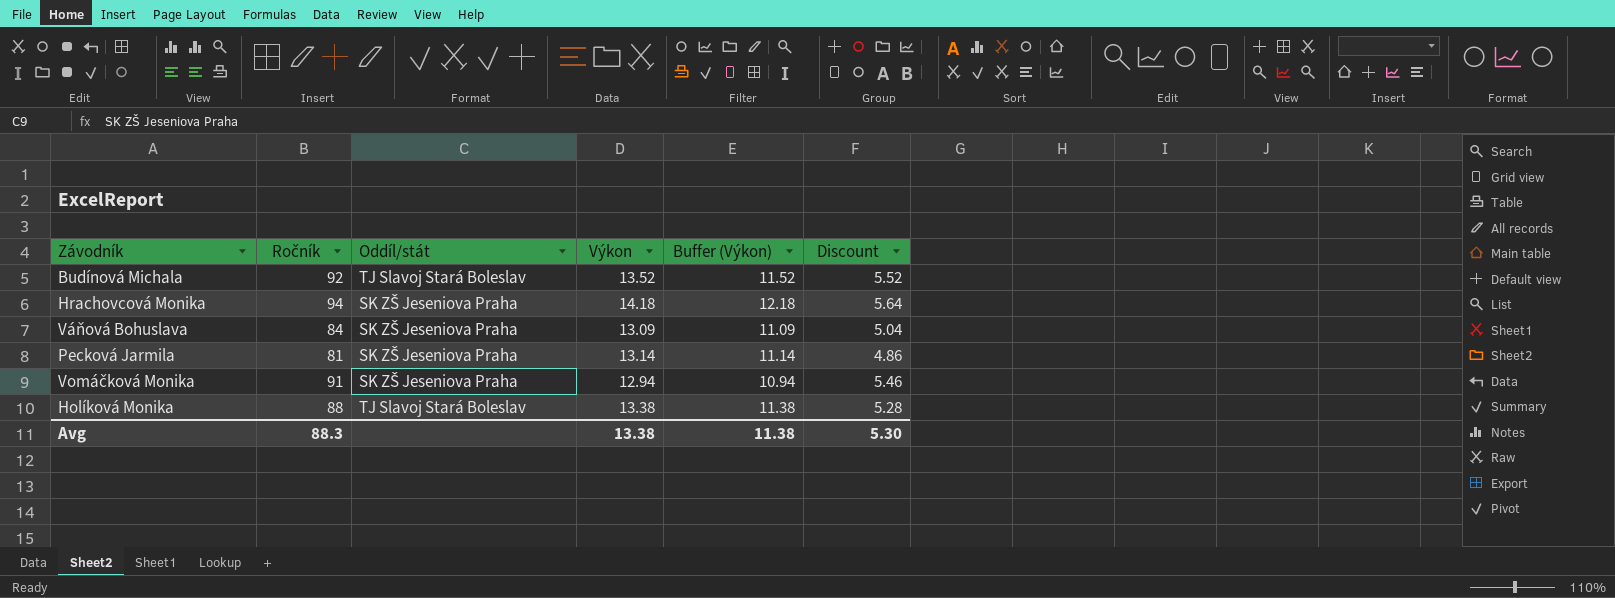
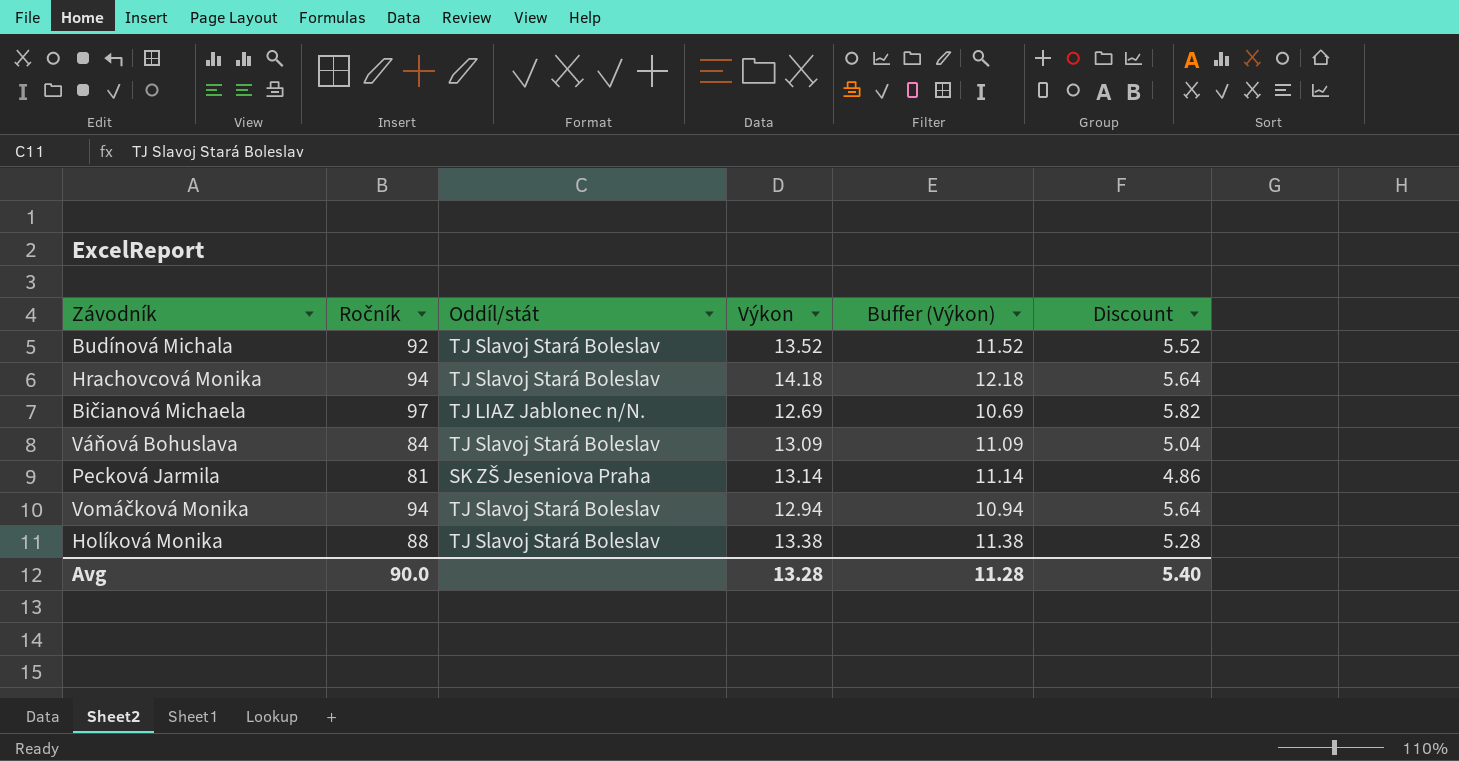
Hrachovcová Monika | Oddíl/stát: SK ZŠ Jeseniova Praha -> TJ Slavoj Stará Boleslav
row Bičianová Michaela: none -> 97 | TJ LIAZ Jablonec n/N. | 12.69 | 10.69 | 5.82
Váňová Bohuslava | Oddíl/stát: SK ZŠ Jeseniova Praha -> TJ Slavoj Stará Boleslav
Vomáčková Monika | Ročník: 91 -> 94
Vomáčková Monika | Oddíl/stát: SK ZŠ Jeseniova Praha -> TJ Slavoj Stará Boleslav
Vomáčková Monika | Discount: 5.46 -> 5.64
Avg | Ročník: 88.3 -> 90.0
Avg | Výkon: 13.38 -> 13.28
Avg | Buffer (Výkon): 11.38 -> 11.28
Avg | Discount: 5.30 -> 5.40

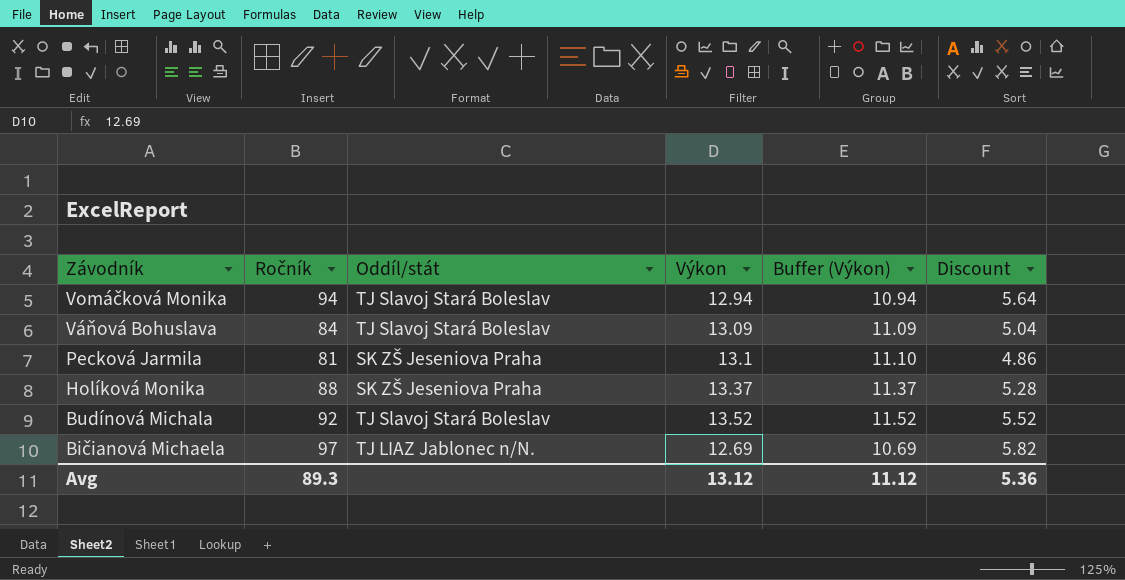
row order: none -> Závodník descending
row Hrachovcová Monika: 94 | TJ Slavoj Stará Boleslav | 14.18 | 12.18 | 5.64 -> none
Pecková Jarmila | Výkon: 13.14 -> 13.1
Pecková Jarmila | Buffer (Výkon): 11.14 -> 11.10
Holíková Monika | Oddíl/stát: TJ Slavoj Stará Boleslav -> SK ZŠ Jeseniova Praha
Holíková Monika | Výkon: 13.38 -> 13.37
Holíková Monika | Buffer (Výkon): 11.38 -> 11.37
Avg | Ročník: 90.0 -> 89.3
Avg | Výkon: 13.28 -> 13.12
Avg | Buffer (Výkon): 11.28 -> 11.12
Avg | Discount: 5.40 -> 5.36

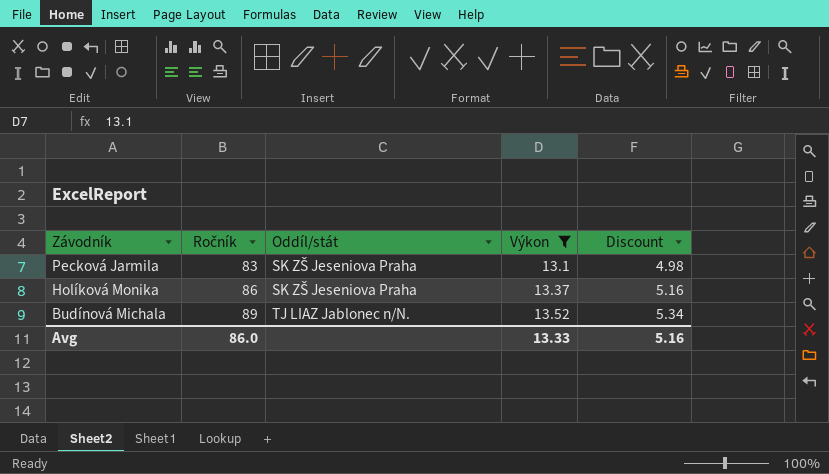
filter: none -> Výkon >= 13.1
column Buffer (Výkon) | formula: [Výkon] - 2 -> none
Pecková Jarmila | Ročník: 81 -> 83
Pecková Jarmila | Discount: 4.86 -> 4.98
Holíková Monika | Ročník: 88 -> 86
Holíková Monika | Discount: 5.28 -> 5.16
Budínová Michala | Ročník: 92 -> 89
Budínová Michala | Oddíl/stát: TJ Slavoj Stará Boleslav -> TJ LIAZ Jablonec n/N.
Budínová Michala | Discount: 5.52 -> 5.34
Avg | Ročník: 89.3 -> 86.0
Avg | Výkon: 13.12 -> 13.33
Avg | Discount: 5.36 -> 5.16

